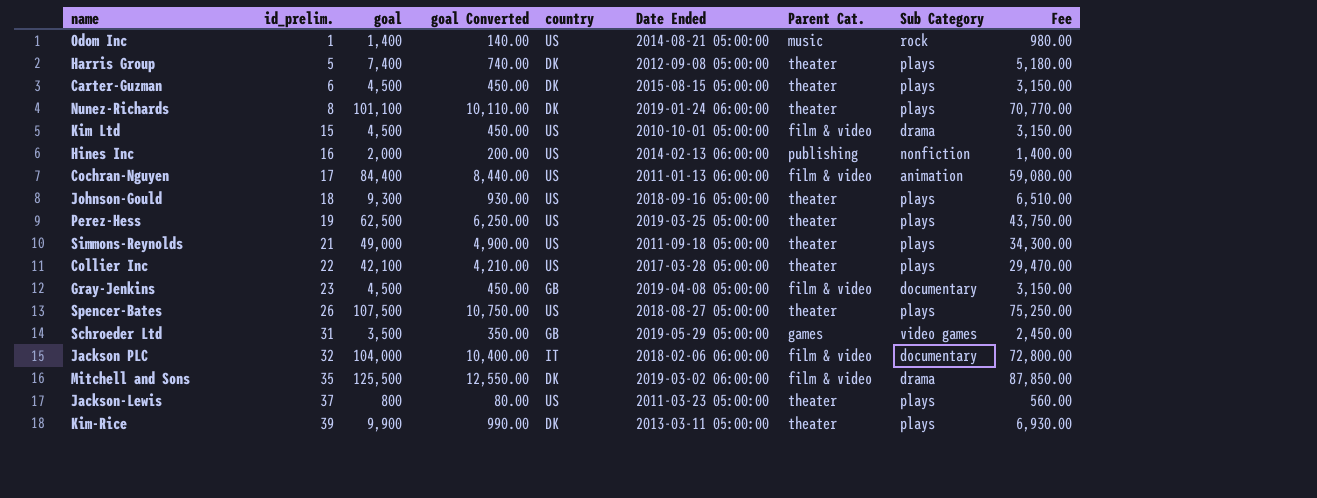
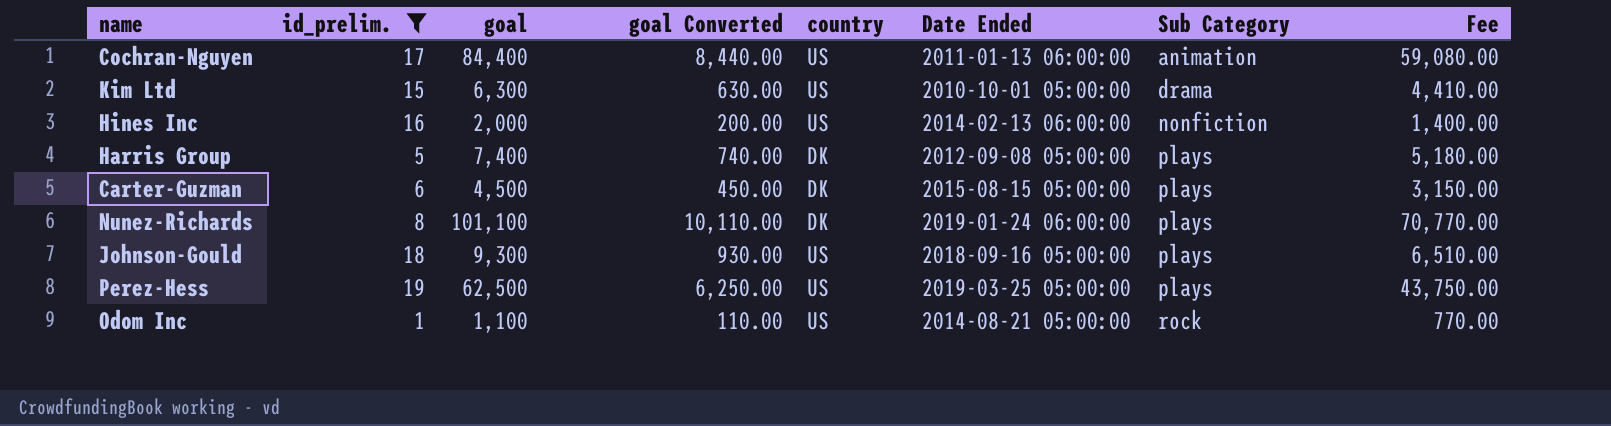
filter: none -> id_prelim. <= 19
row order: id_prelim. ascending -> Sub Category ascending
column Parent Cat. | position: 7 -> none
Kim Ltd | goal: 4,500 -> 6,300
Kim Ltd | goal Converted: 450.00 -> 630.00
Kim Ltd | Fee: 3,150.00 -> 4,410.00
Odom Inc | goal: 1,400 -> 1,100
Odom Inc | goal Converted: 140.00 -> 110.00
Odom Inc | Fee: 980.00 -> 770.00

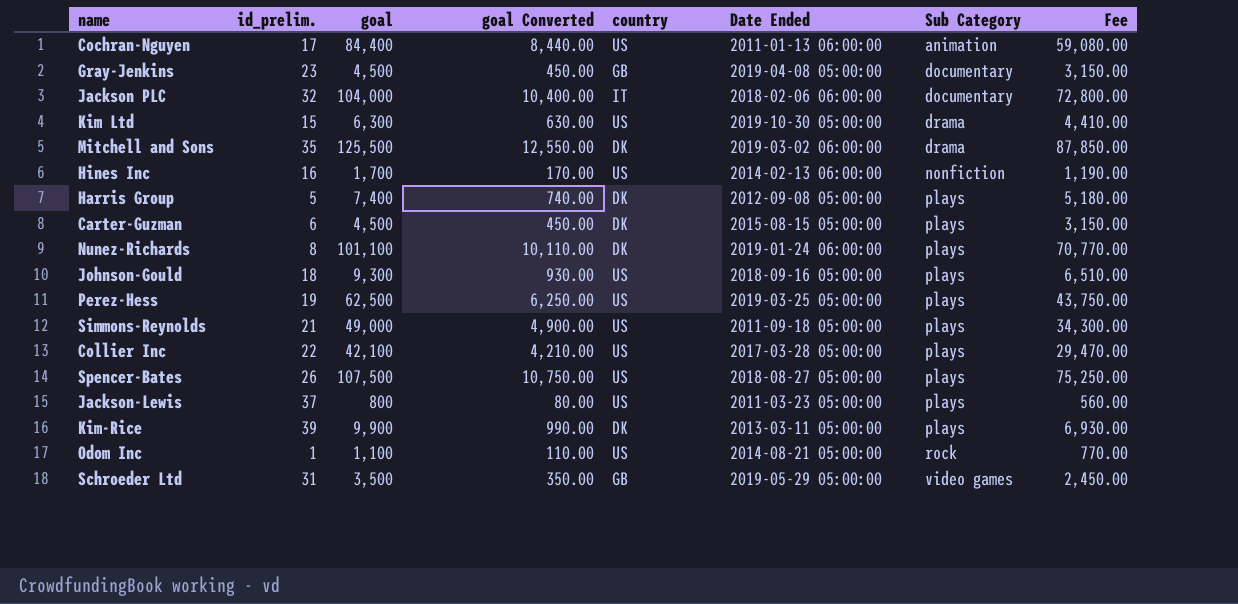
filter: id_prelim. <= 19 -> none
Kim Ltd | Date Ended: 2010-10-01 05:00:00 -> 2019-10-30 05:00:00
Hines Inc | goal: 2,000 -> 1,700
Hines Inc | goal Converted: 200.00 -> 170.00
Hines Inc | Fee: 1,400.00 -> 1,190.00

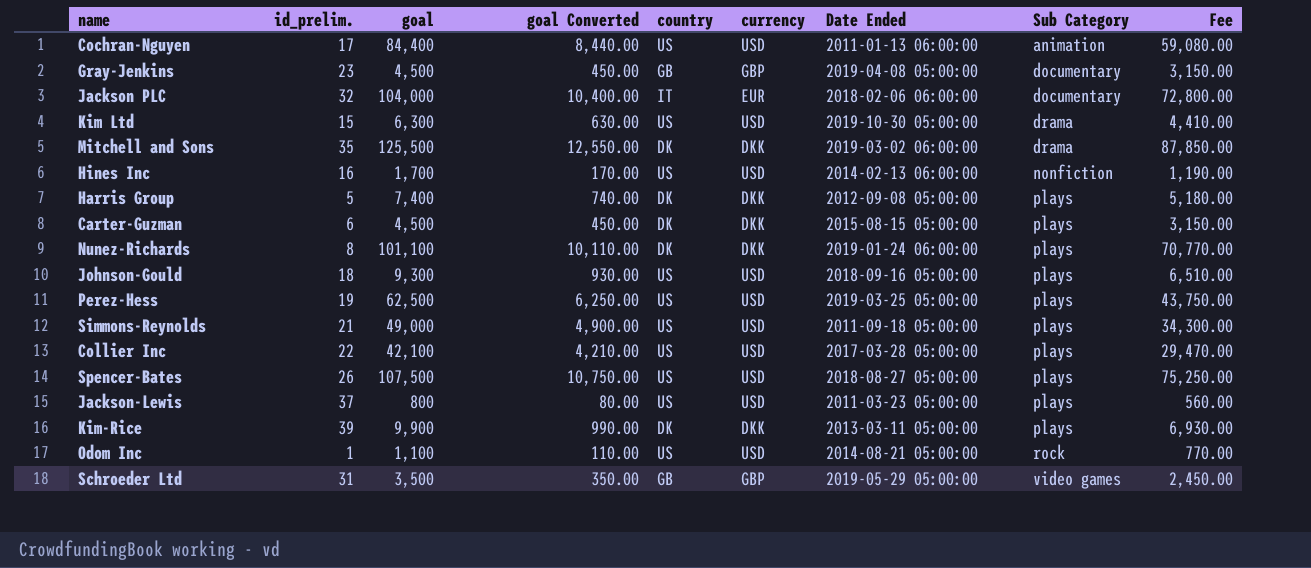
column currency | position: none -> 6

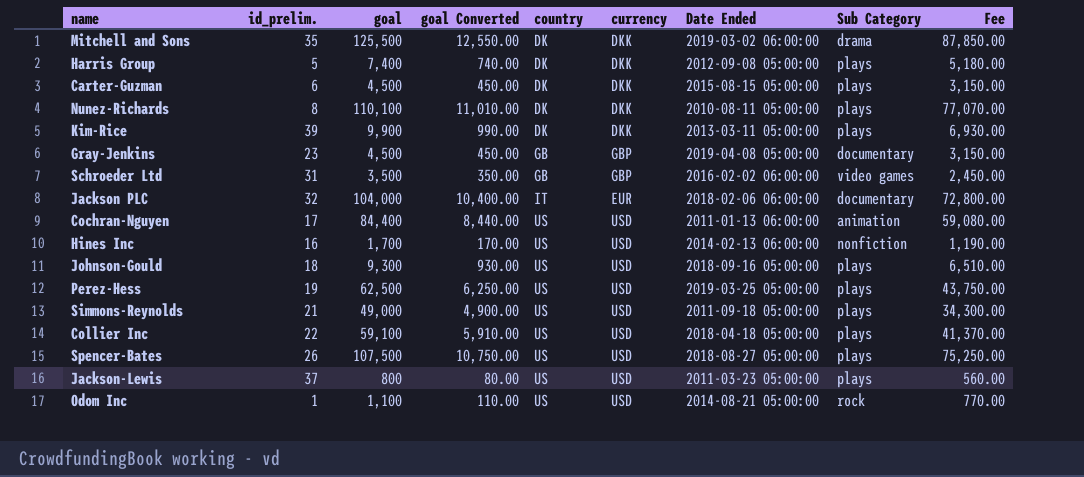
row order: Sub Category ascending -> country ascending
row Kim Ltd: 15 | 6,300 | 630.00 | US | USD | 2019-10-30 05:00:00 | drama | 4,410.00 -> none
Nunez-Richards | goal: 101,100 -> 110,100
Nunez-Richards | goal Converted: 10,110.00 -> 11,010.00
Nunez-Richards | Date Ended: 2019-01-24 06:00:00 -> 2010-08-11 05:00:00
Nunez-Richards | Fee: 70,770.00 -> 77,070.00
Schroeder Ltd | Date Ended: 2019-05-29 05:00:00 -> 2016-02-02 06:00:00
Collier Inc | goal: 42,100 -> 59,100
Collier Inc | goal Converted: 4,210.00 -> 5,910.00
Collier Inc | Date Ended: 2017-03-28 05:00:00 -> 2018-04-18 05:00:00
Collier Inc | Fee: 29,470.00 -> 41,370.00

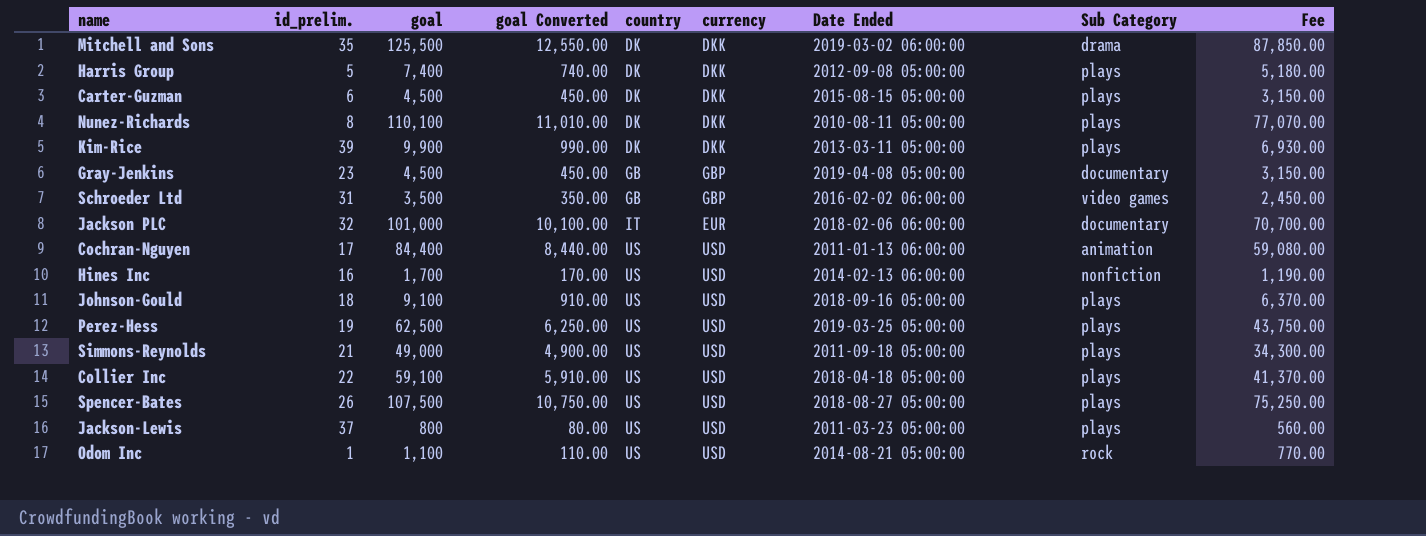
Jackson PLC | goal: 104,000 -> 101,000
Jackson PLC | goal Converted: 10,400.00 -> 10,100.00
Jackson PLC | Fee: 72,800.00 -> 70,700.00
Johnson-Gould | goal: 9,300 -> 9,100
Johnson-Gould | goal Converted: 930.00 -> 910.00
Johnson-Gould | Fee: 6,510.00 -> 6,370.00

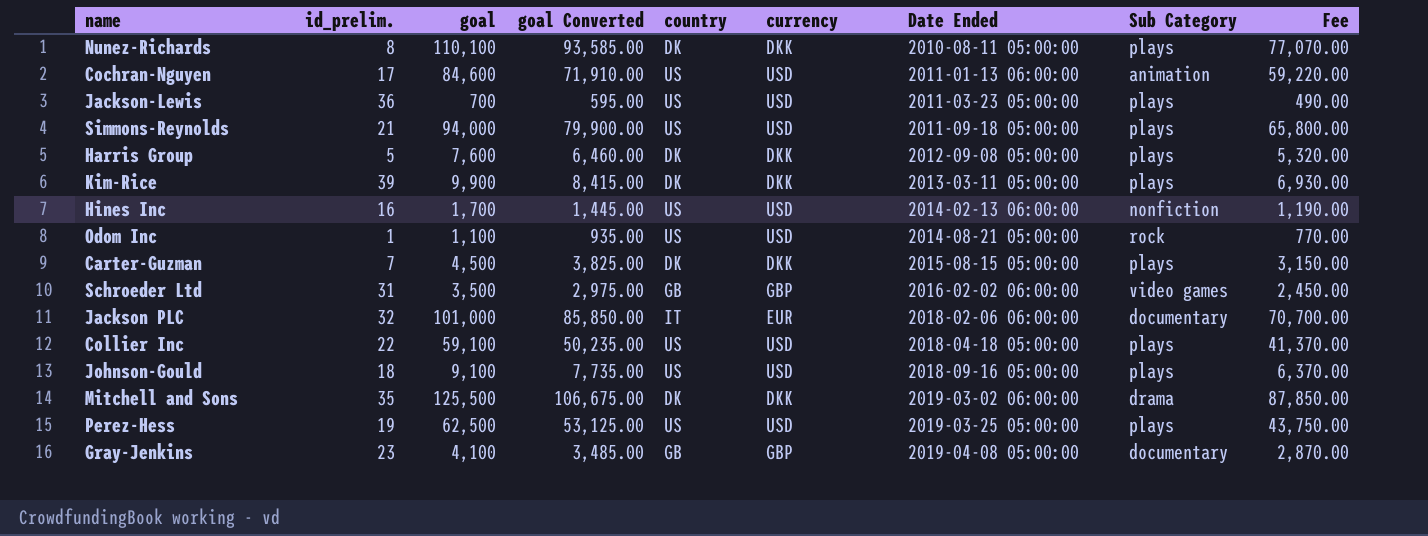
row order: country ascending -> Date Ended ascending
column goal Converted | formula: [goal] * 0.1 -> [goal] * 0.85
row Spencer-Bates: 26 | 107,500 | 10,750.00 | US | USD | 2018-08-27 05:00:00 | plays | 75,250.00 -> none
Cochran-Nguyen | goal: 84,400 -> 84,600
Cochran-Nguyen | Fee: 59,080.00 -> 59,220.00
Jackson-Lewis | id_prelim.: 37 -> 36
Jackson-Lewis | goal: 800 -> 700
Jackson-Lewis | Fee: 560.00 -> 490.00
Simmons-Reynolds | goal: 49,000 -> 94,000
Simmons-Reynolds | Fee: 34,300.00 -> 65,800.00
Harris Group | goal: 7,400 -> 7,600
Harris Group | Fee: 5,180.00 -> 5,320.00
Carter-Guzman | id_prelim.: 6 -> 7
Gray-Jenkins | goal: 4,500 -> 4,100
Gray-Jenkins | Fee: 3,150.00 -> 2,870.00

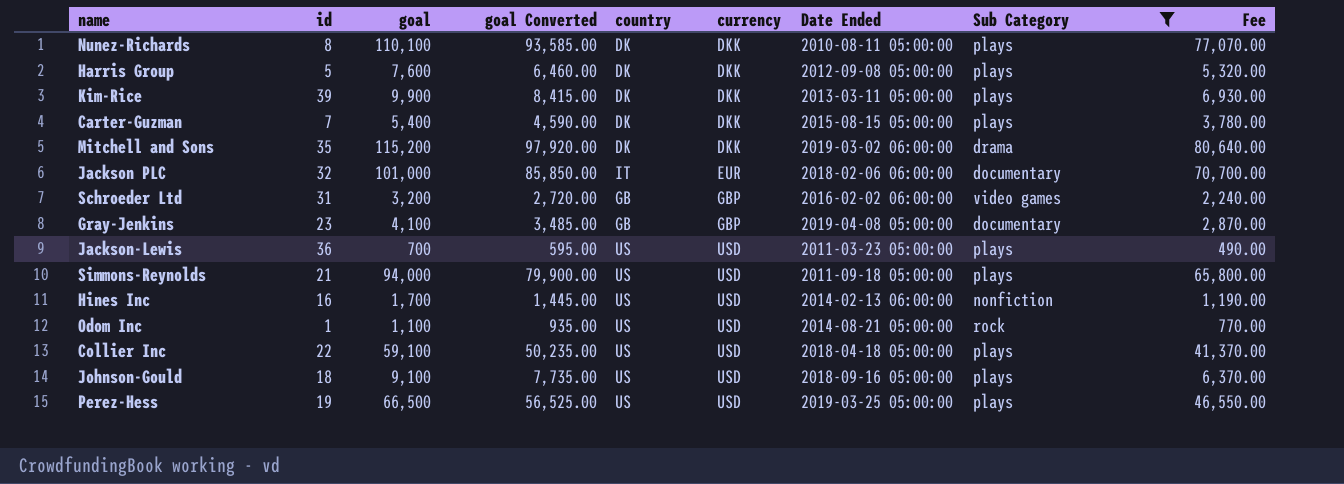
filter: none -> Sub Category != animation
row order: Date Ended ascending -> currency ascending
column name: id_prelim. -> id
Carter-Guzman | goal: 4,500 -> 5,400
Carter-Guzman | goal Converted: 3,825.00 -> 4,590.00
Carter-Guzman | Fee: 3,150.00 -> 3,780.00
Mitchell and Sons | goal: 125,500 -> 115,200
Mitchell and Sons | goal Converted: 106,675.00 -> 97,920.00
Mitchell and Sons | Fee: 87,850.00 -> 80,640.00
Schroeder Ltd | goal: 3,500 -> 3,200
Schroeder Ltd | goal Converted: 2,975.00 -> 2,720.00
Schroeder Ltd | Fee: 2,450.00 -> 2,240.00
Perez-Hess | goal: 62,500 -> 66,500
Perez-Hess | goal Converted: 53,125.00 -> 56,525.00
Perez-Hess | Fee: 43,750.00 -> 46,550.00

